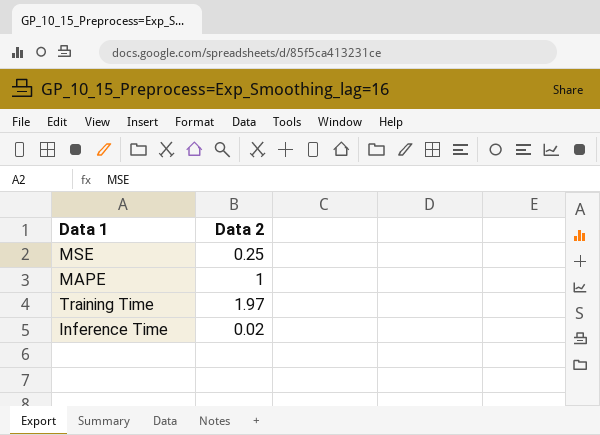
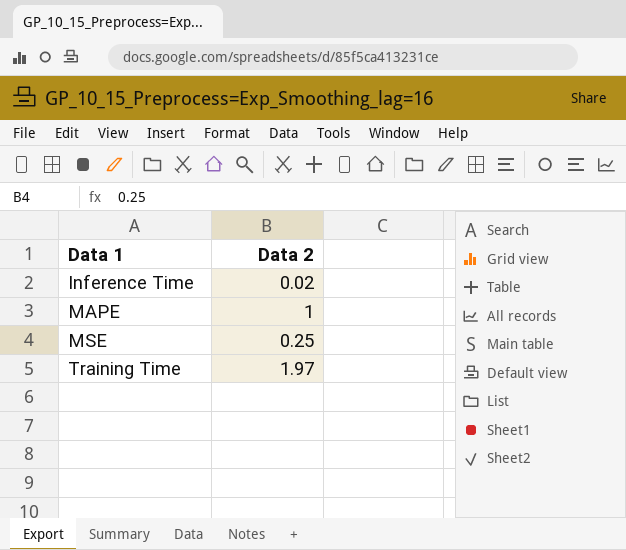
row order: none -> Data 1 ascending

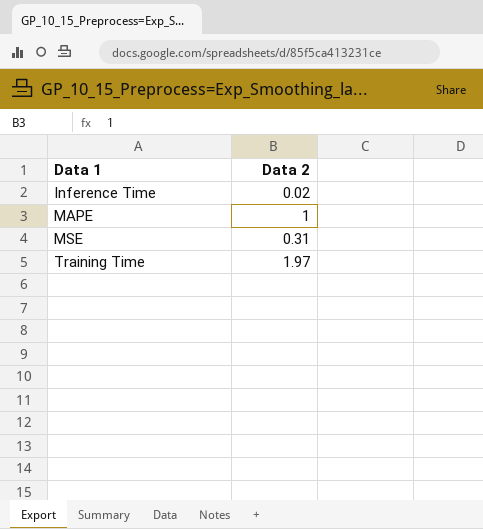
MSE | Data 2: 0.25 -> 0.31

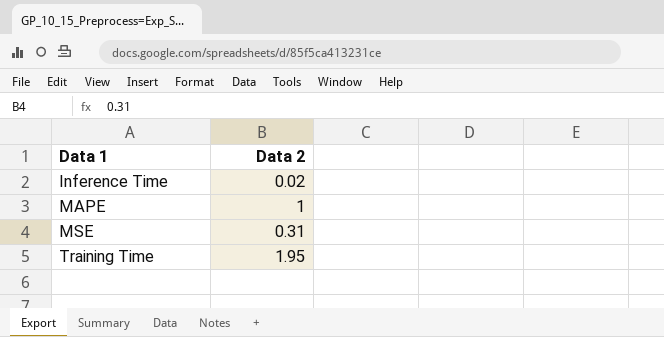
Training Time | Data 2: 1.97 -> 1.95

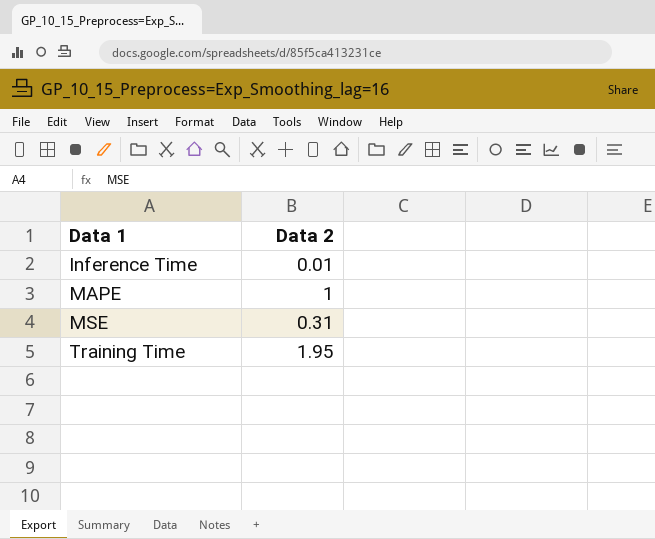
Inference Time | Data 2: 0.02 -> 0.01

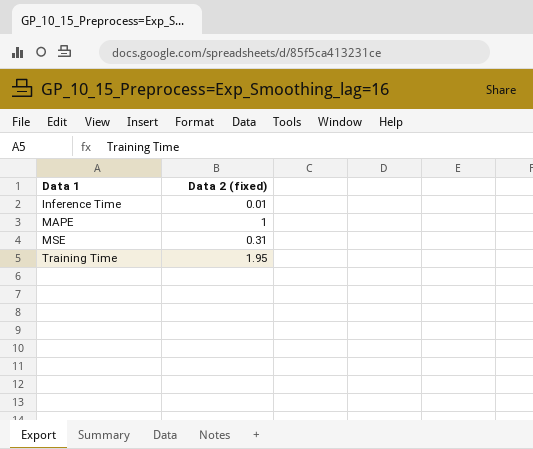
column name: Data 2 -> Data 2 (fixed)

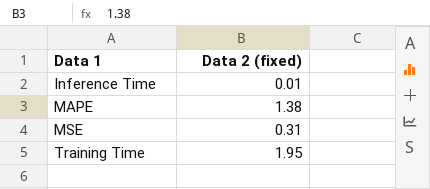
MAPE | Data 2 (fixed): 1 -> 1.38

